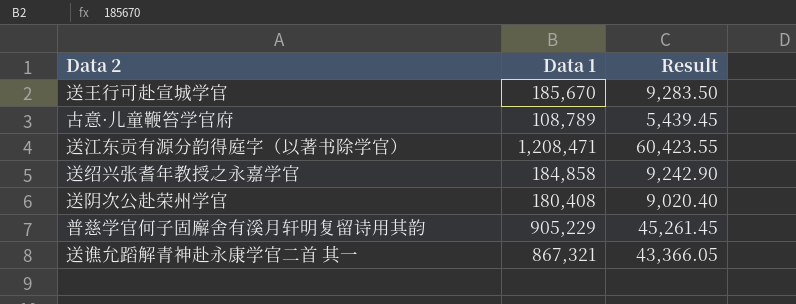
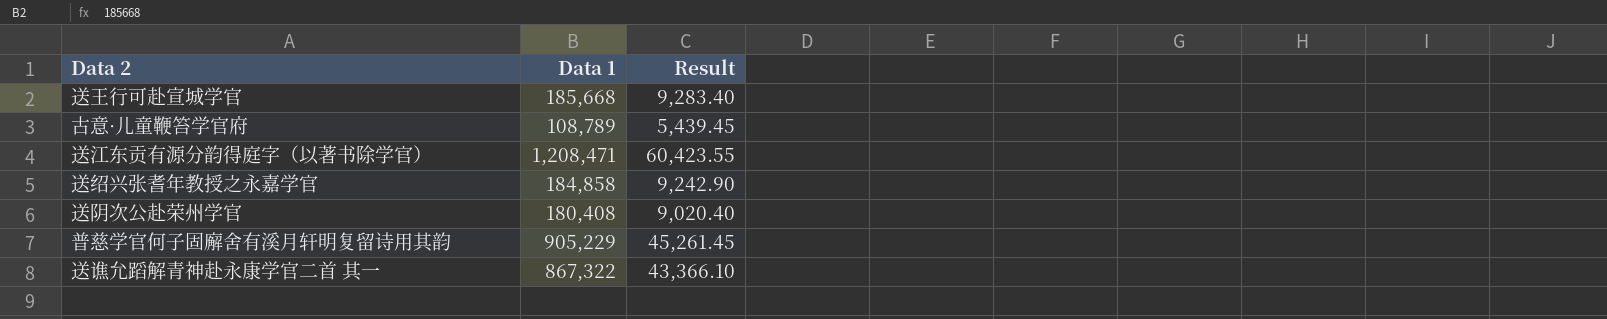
送王行可赴宣城学官 | Data 1: 185,670 -> 185,668
送王行可赴宣城学官 | Result: 9,283.50 -> 9,283.40
送谯允蹈解青神赴永康学官二首 其一 | Data 1: 867,321 -> 867,322
送谯允蹈解青神赴永康学官二首 其一 | Result: 43,366.05 -> 43,366.10

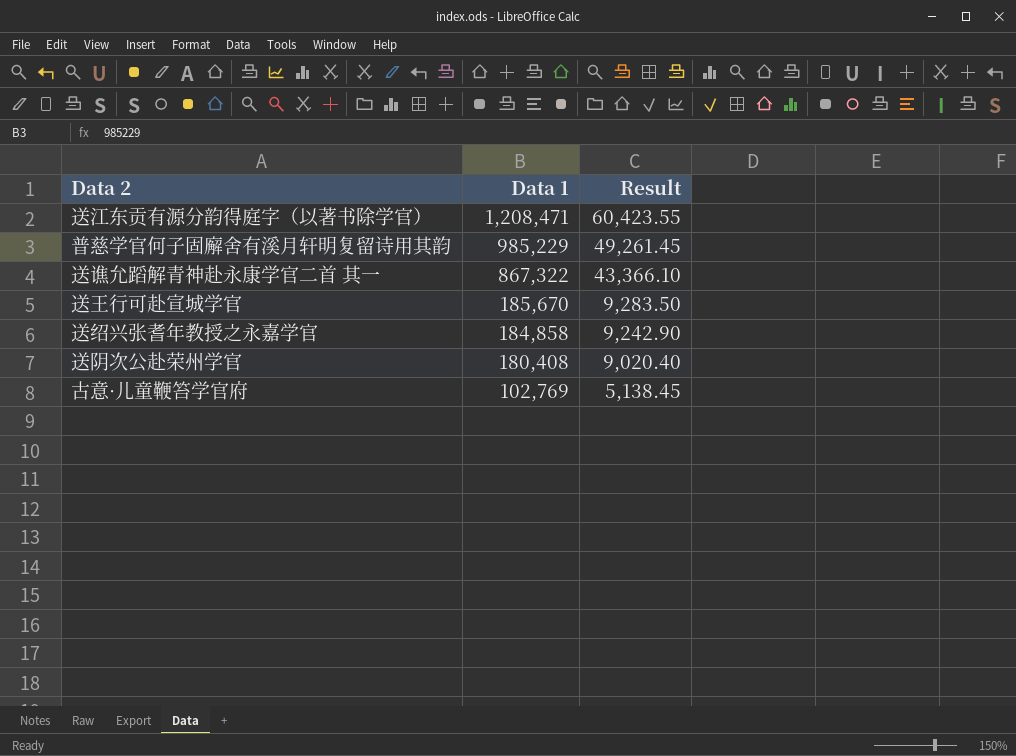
row order: none -> Data 1 descending
普慈学官何子固廨舍有溪月轩明复留诗用其韵 | Data 1: 905,229 -> 985,229
普慈学官何子固廨舍有溪月轩明复留诗用其韵 | Result: 45,261.45 -> 49,261.45
送王行可赴宣城学官 | Data 1: 185,668 -> 185,670
送王行可赴宣城学官 | Result: 9,283.40 -> 9,283.50
古意·儿童鞭笞学官府 | Data 1: 108,789 -> 102,769
古意·儿童鞭笞学官府 | Result: 5,439.45 -> 5,138.45

